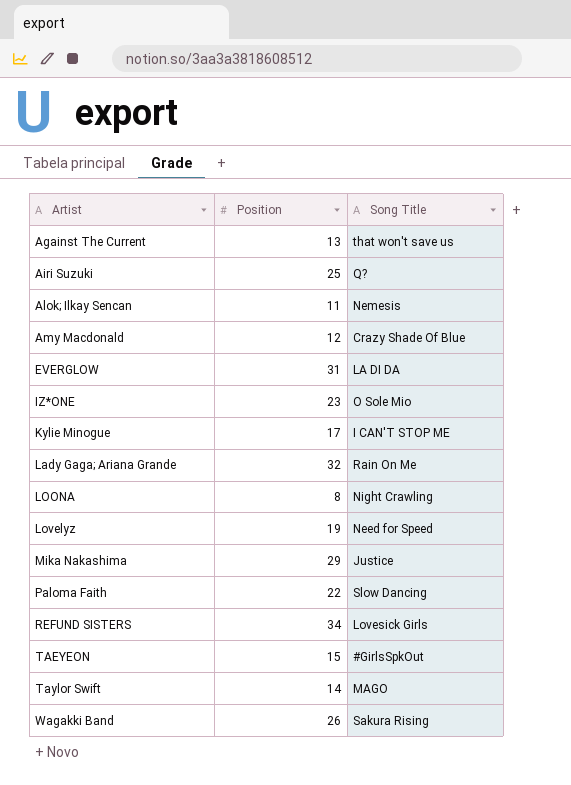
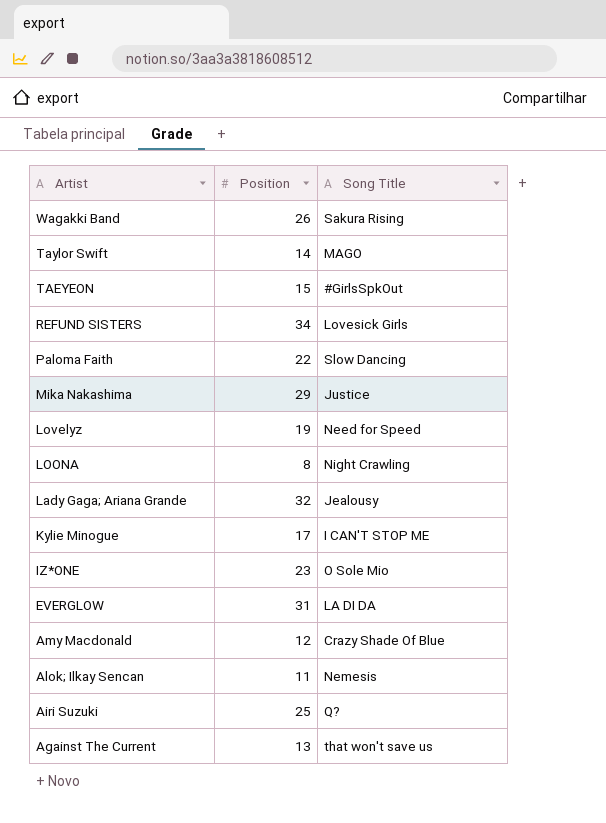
row order: Artist ascending -> Artist descending
Lady Gaga; Ariana Grande | Song Title: Rain On Me -> Jealousy

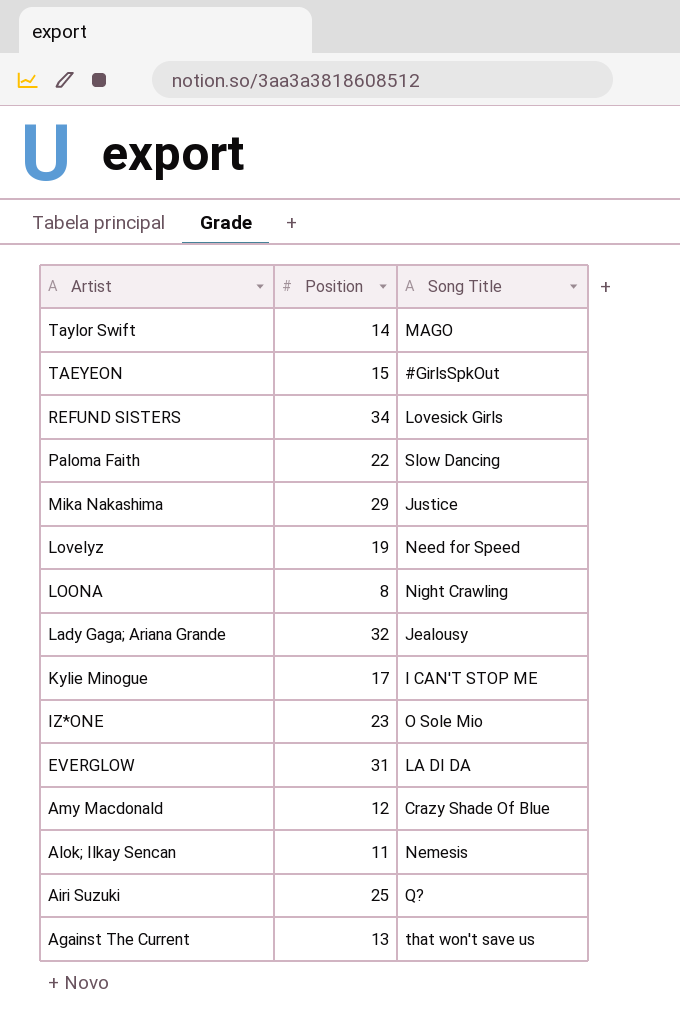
row Wagakki Band: 26 | Sakura Rising -> none

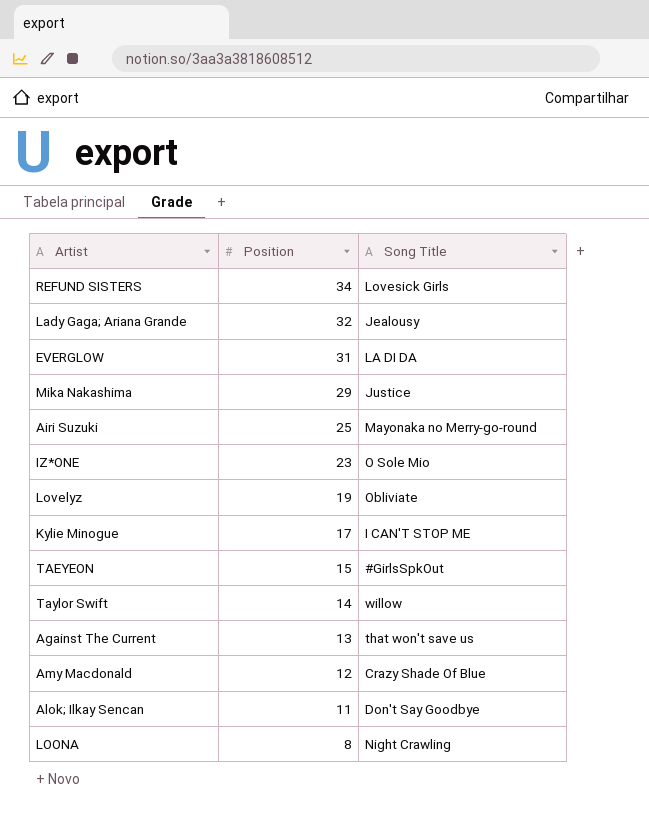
row order: Artist descending -> Position descending
row Paloma Faith: 22 | Slow Dancing -> none
Airi Suzuki | Song Title: Q? -> Mayonaka no Merry-go-round
Lovelyz | Song Title: Need for Speed -> Obliviate
Taylor Swift | Song Title: MAGO -> willow
Alok; Ilkay Sencan | Song Title: Nemesis -> Don't Say Goodbye

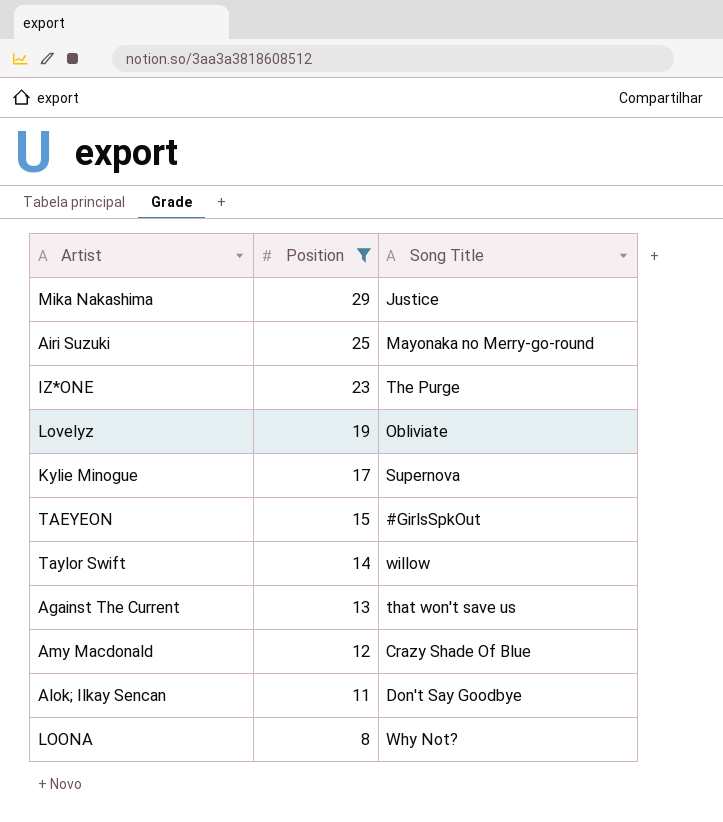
filter: none -> Position <= 29
IZ*ONE | Song Title: O Sole Mio -> The Purge
Kylie Minogue | Song Title: I CAN'T STOP ME -> Supernova
LOONA | Song Title: Night Crawling -> Why Not?

